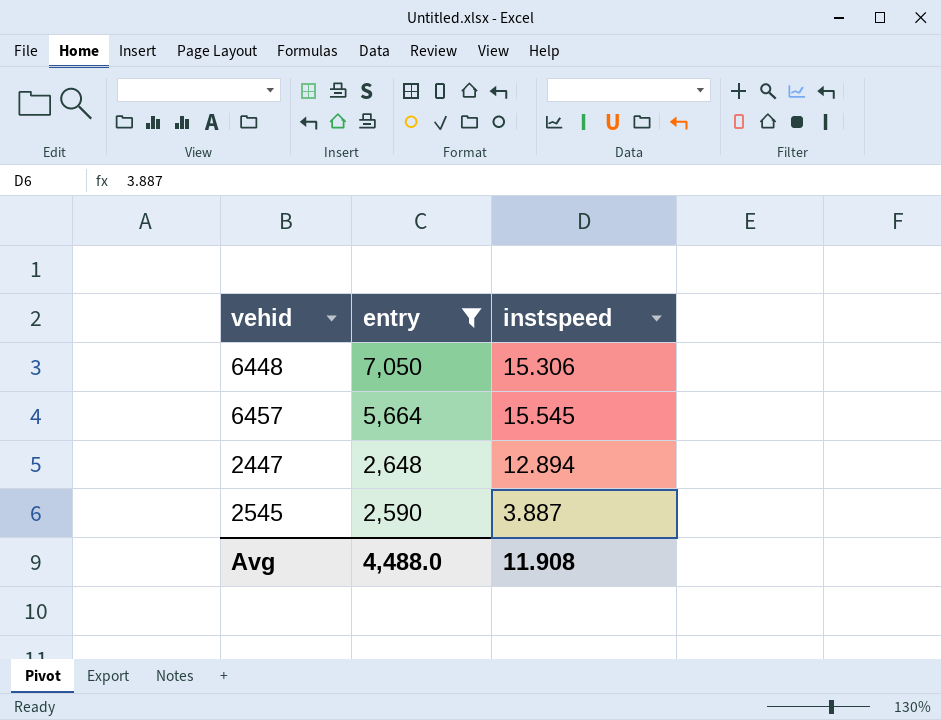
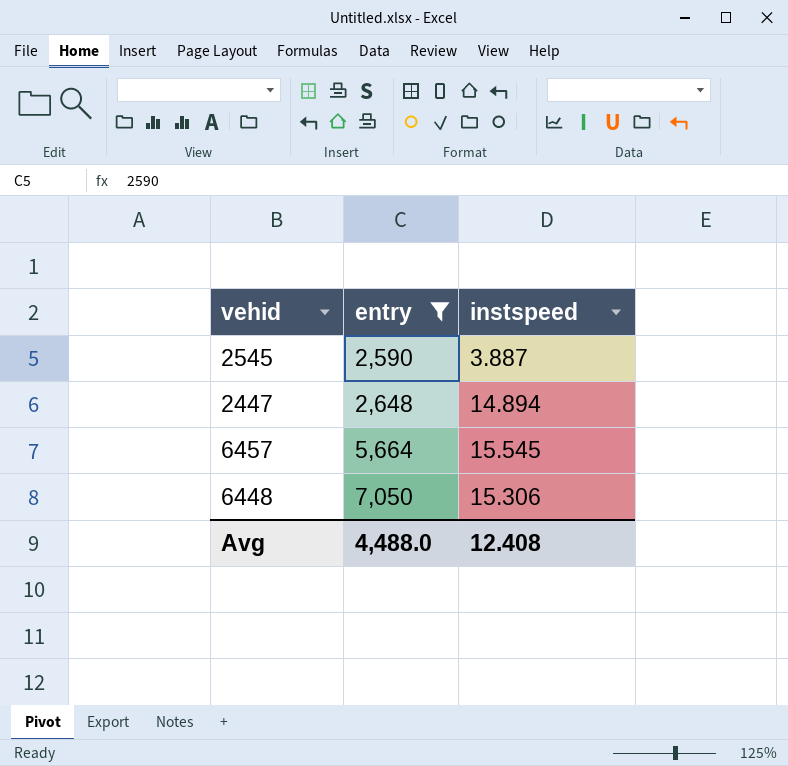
row order: entry descending -> entry ascending
2447 | instspeed: 12.894 -> 14.894
Avg | instspeed: 11.908 -> 12.408

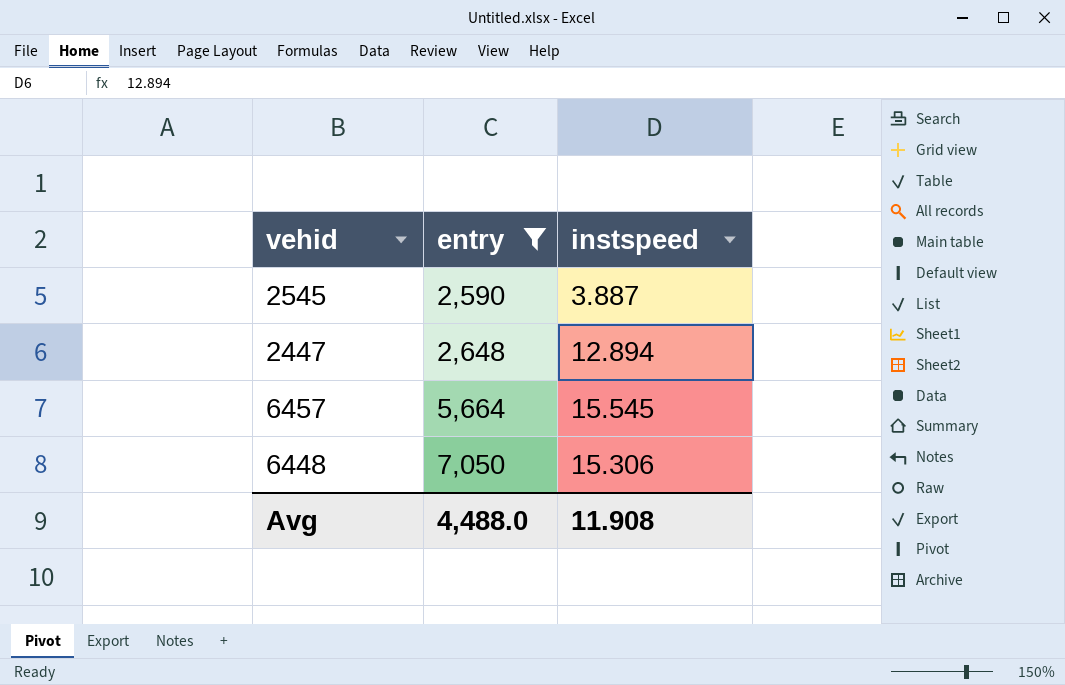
2447 | instspeed: 14.894 -> 12.894
Avg | instspeed: 12.408 -> 11.908

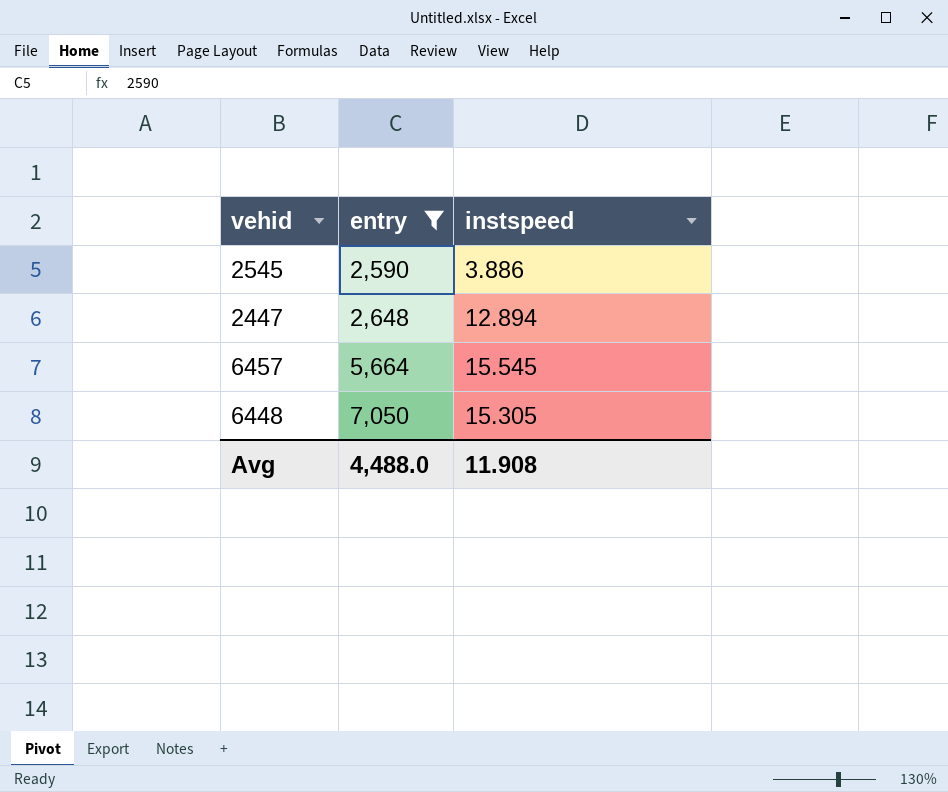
2545 | instspeed: 3.887 -> 3.886
6448 | instspeed: 15.306 -> 15.305

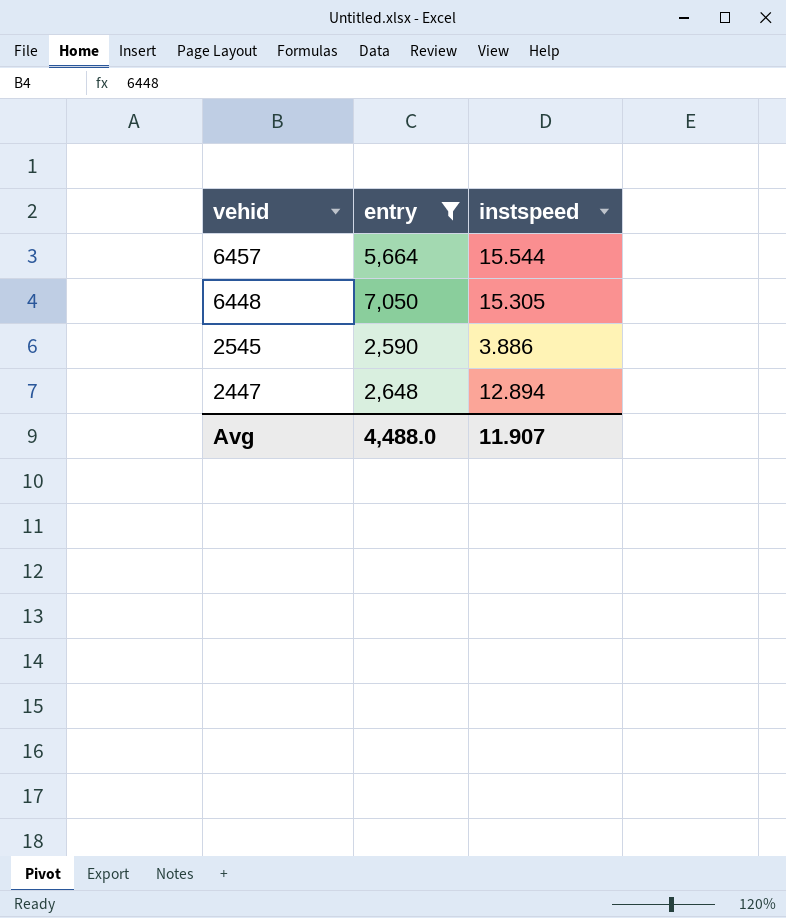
row order: entry ascending -> vehid descending
6457 | instspeed: 15.545 -> 15.544
Avg | instspeed: 11.908 -> 11.907

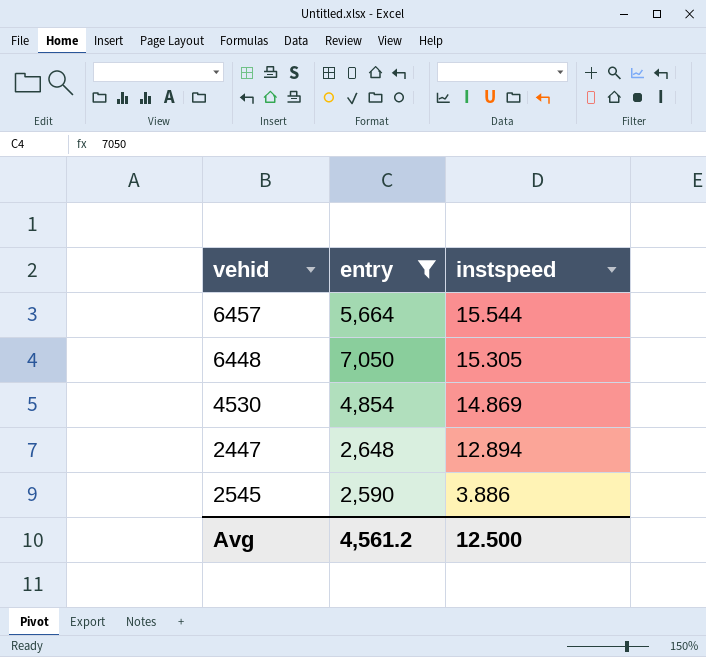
row order: vehid descending -> instspeed descending
row 4530: none -> 4,854 | 14.869
Avg | entry: 4,488.0 -> 4,561.2
Avg | instspeed: 11.907 -> 12.500

